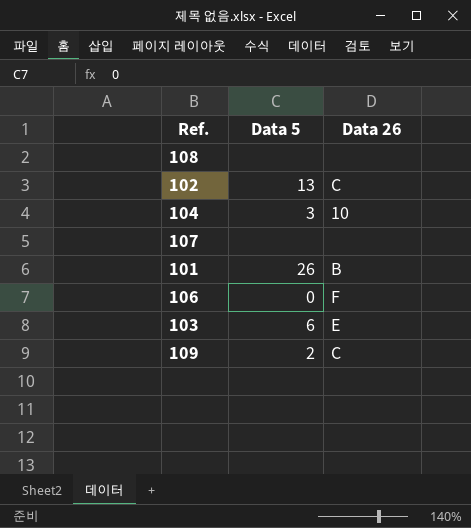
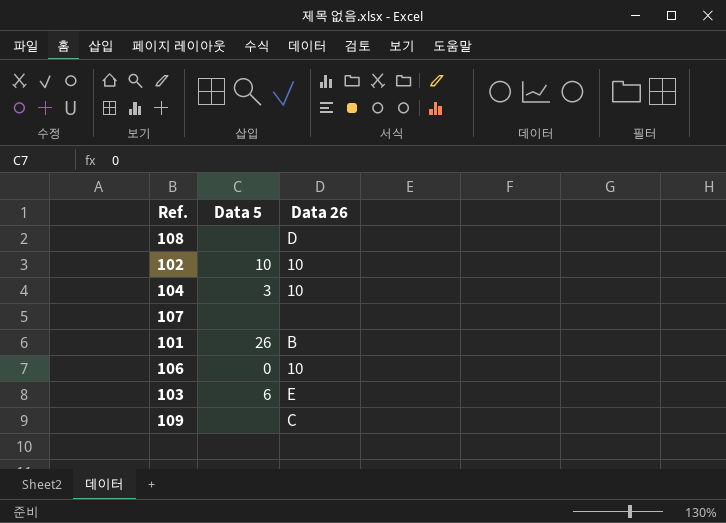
108 | Data 26: none -> D
102 | Data 5: 13 -> 10
102 | Data 26: C -> 10
106 | Data 26: F -> 10
109 | Data 5: 2 -> none

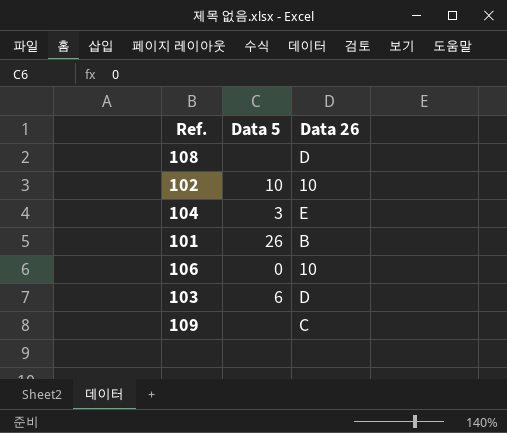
row 107: none | none -> none
104 | Data 26: 10 -> E
103 | Data 26: E -> D

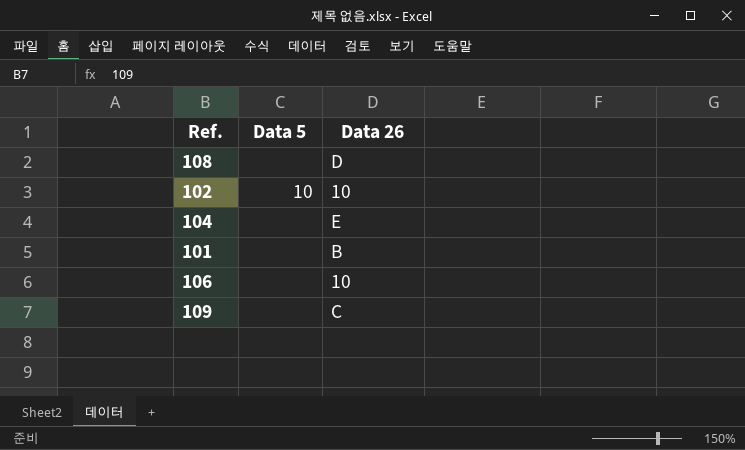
row 103: 6 | D -> none
104 | Data 5: 3 -> none
101 | Data 5: 26 -> none
106 | Data 5: 0 -> none

